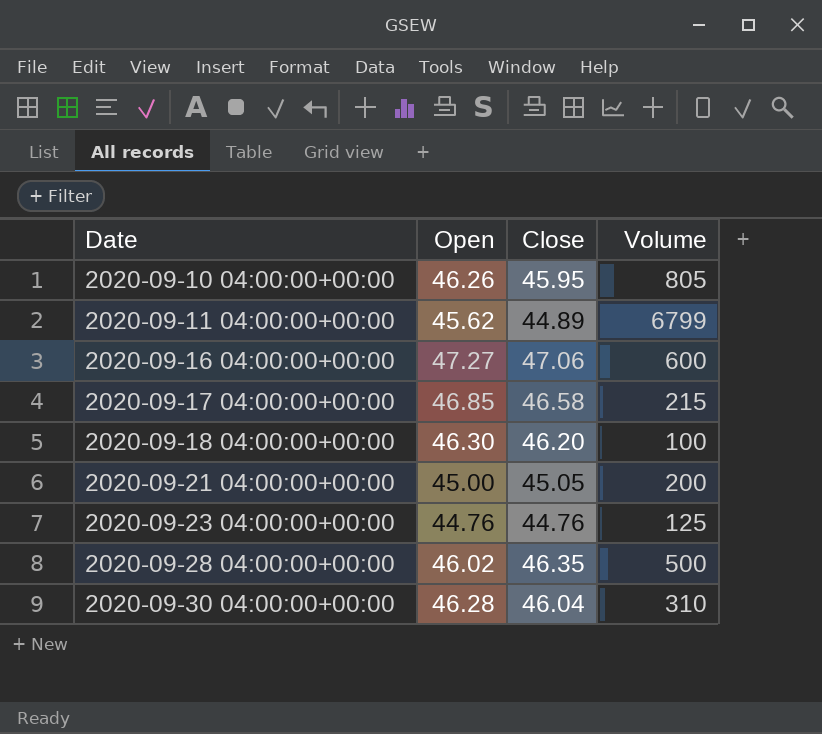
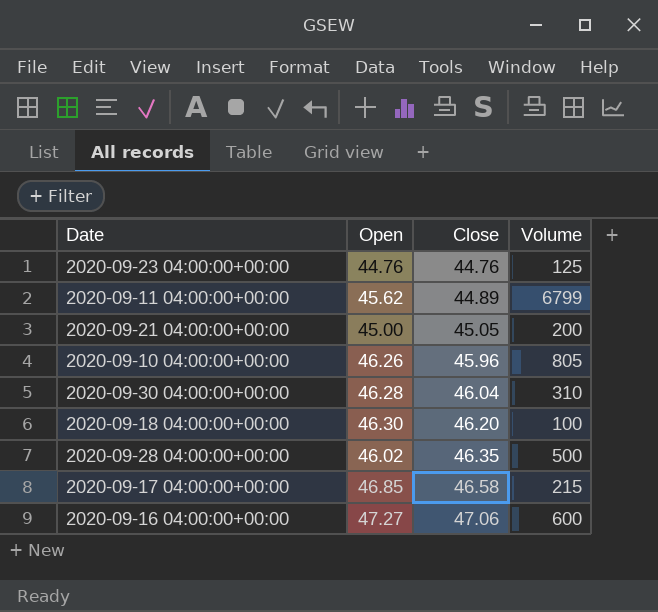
row order: Date ascending -> Close ascending
2020-09-10 04:00:00+00:00 | Close: 45.95 -> 45.96

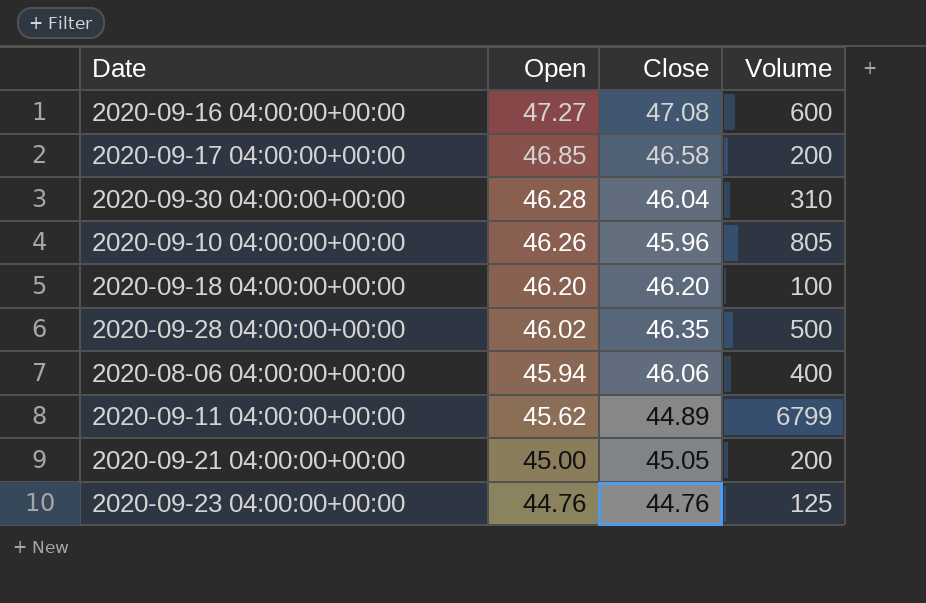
row order: Close ascending -> Open descending
2020-09-16 04:00:00+00:00 | Close: 47.06 -> 47.08
2020-09-17 04:00:00+00:00 | Volume: 215 -> 200
2020-09-18 04:00:00+00:00 | Open: 46.30 -> 46.20
row 2020-08-06 04:00:00+00:00: none -> 45.94 | 46.06 | 400

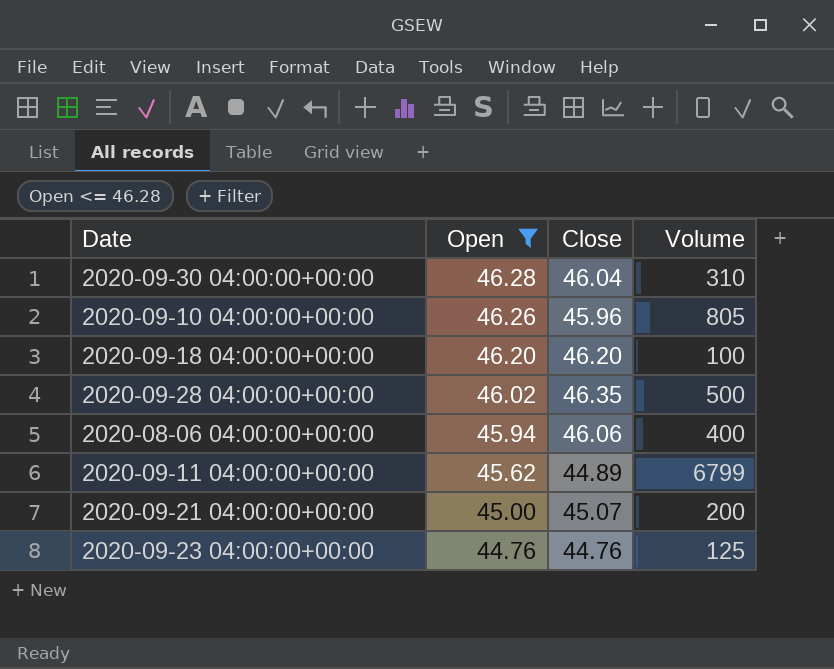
filter: none -> Open <= 46.28
2020-09-21 04:00:00+00:00 | Close: 45.05 -> 45.07

